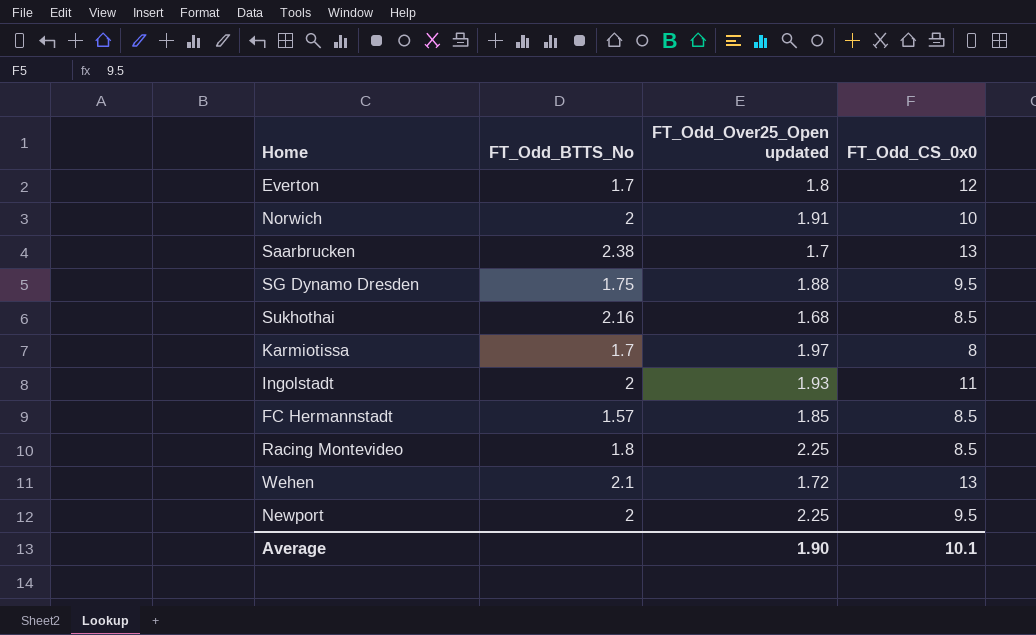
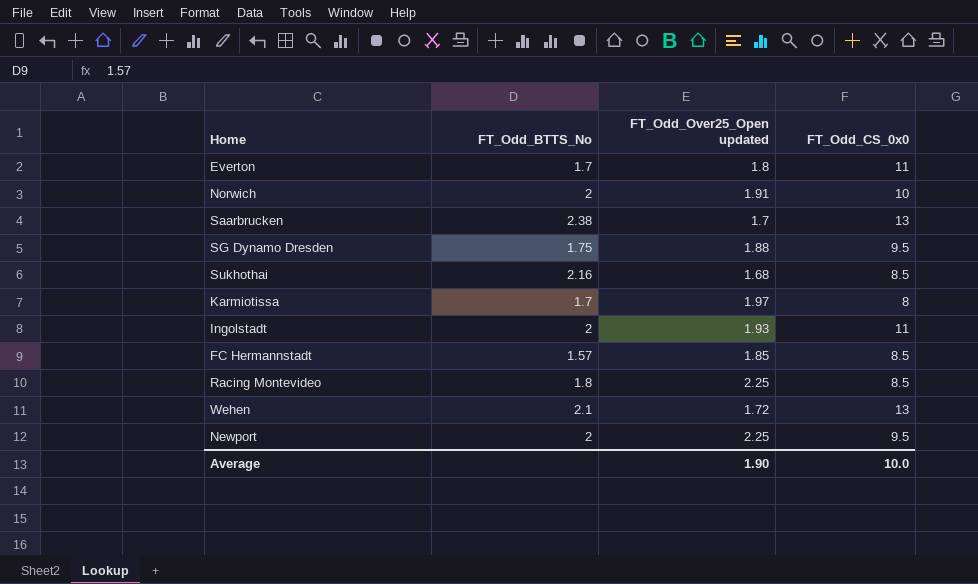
Everton | FT_Odd_CS_0x0: 12 -> 11
Average | FT_Odd_CS_0x0: 10.1 -> 10.0

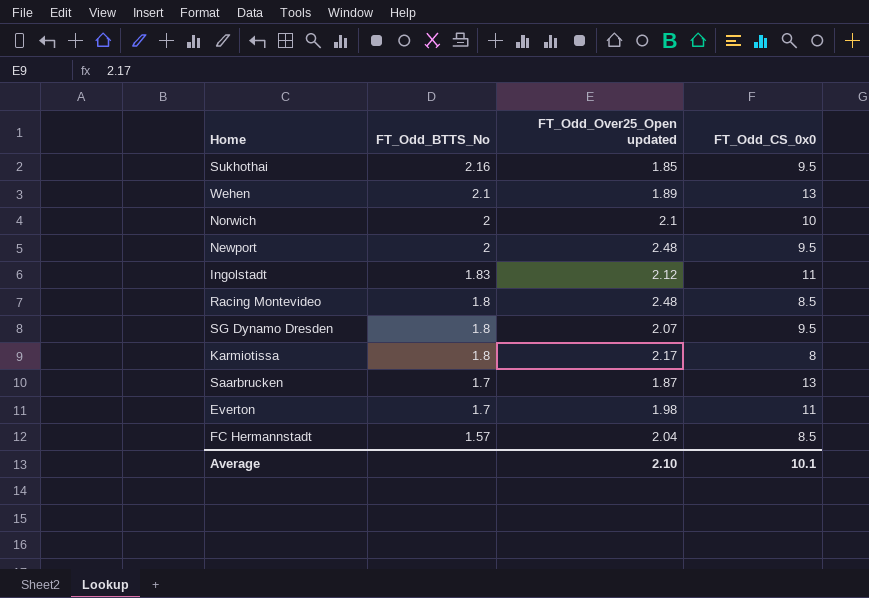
row order: none -> FT_Odd_BTTS_No descending
Sukhothai | FT_Odd_Over25_Open updated: 1.68 -> 1.85
Sukhothai | FT_Odd_CS_0x0: 8.5 -> 9.5
Wehen | FT_Odd_Over25_Open updated: 1.72 -> 1.89
Norwich | FT_Odd_Over25_Open updated: 1.91 -> 2.1
Newport | FT_Odd_Over25_Open updated: 2.25 -> 2.48
Ingolstadt | FT_Odd_BTTS_No: 2 -> 1.83
Ingolstadt | FT_Odd_Over25_Open updated: 1.93 -> 2.12
Racing Montevideo | FT_Odd_Over25_Open updated: 2.25 -> 2.48
SG Dynamo Dresden | FT_Odd_BTTS_No: 1.75 -> 1.8
SG Dynamo Dresden | FT_Odd_Over25_Open updated: 1.88 -> 2.07
Karmiotissa | FT_Odd_BTTS_No: 1.7 -> 1.8
Karmiotissa | FT_Odd_Over25_Open updated: 1.97 -> 2.17
Saarbrucken | FT_Odd_BTTS_No: 2.38 -> 1.7
Saarbrucken | FT_Odd_Over25_Open updated: 1.7 -> 1.87
Everton | FT_Odd_Over25_Open updated: 1.8 -> 1.98
FC Hermannstadt | FT_Odd_Over25_Open updated: 1.85 -> 2.04
Average | FT_Odd_Over25_Open updated: 1.90 -> 2.10
Average | FT_Odd_CS_0x0: 10.0 -> 10.1

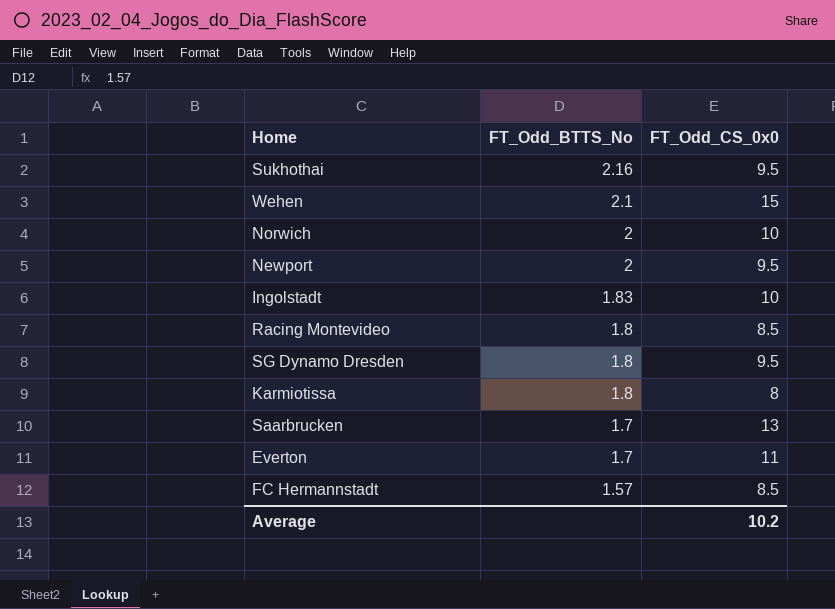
column FT_Odd_Over25_Open updated | position: 3 -> none
Wehen | FT_Odd_CS_0x0: 13 -> 15
Ingolstadt | FT_Odd_CS_0x0: 11 -> 10
Average | FT_Odd_CS_0x0: 10.1 -> 10.2

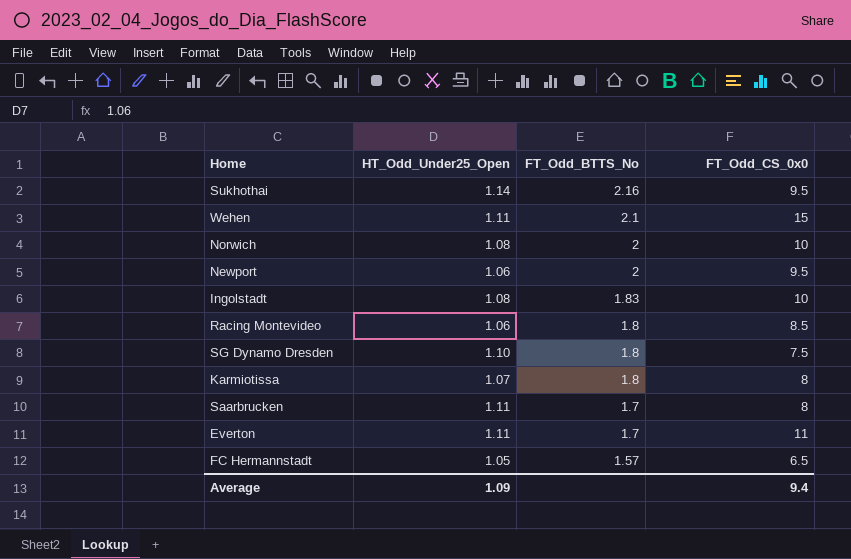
column HT_Odd_Under25_Open | position: none -> 2
SG Dynamo Dresden | FT_Odd_CS_0x0: 9.5 -> 7.5
Saarbrucken | FT_Odd_CS_0x0: 13 -> 8
FC Hermannstadt | FT_Odd_CS_0x0: 8.5 -> 6.5
Average | FT_Odd_CS_0x0: 10.2 -> 9.4

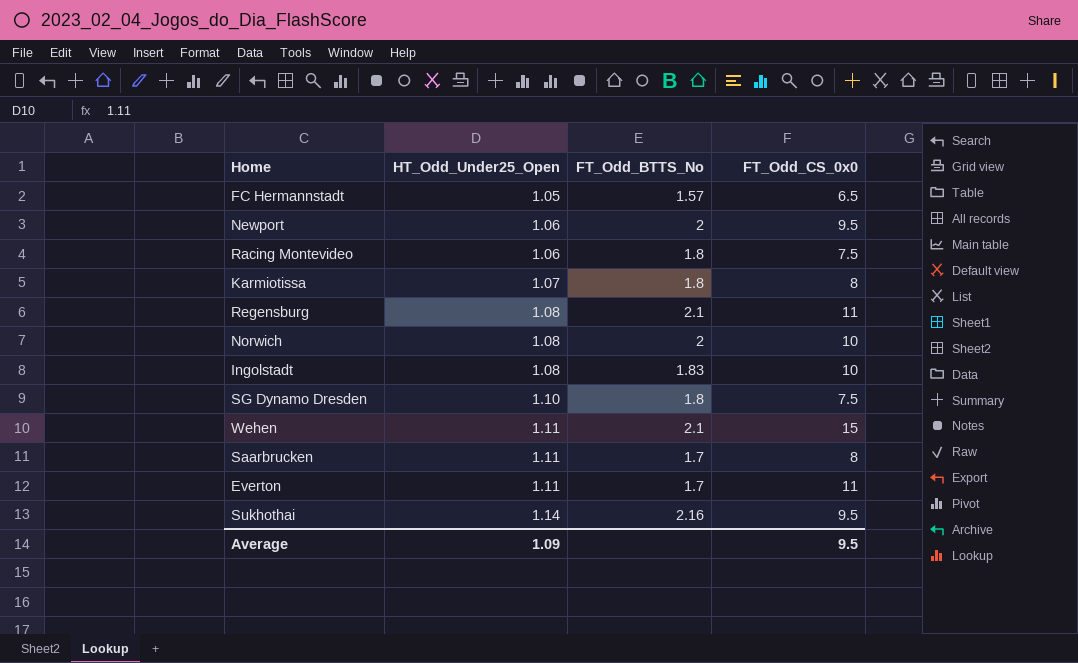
row order: FT_Odd_BTTS_No descending -> HT_Odd_Under25_Open ascending
Racing Montevideo | FT_Odd_CS_0x0: 8.5 -> 7.5
row Regensburg: none -> 1.08 | 2.1 | 11
Average | FT_Odd_CS_0x0: 9.4 -> 9.5

